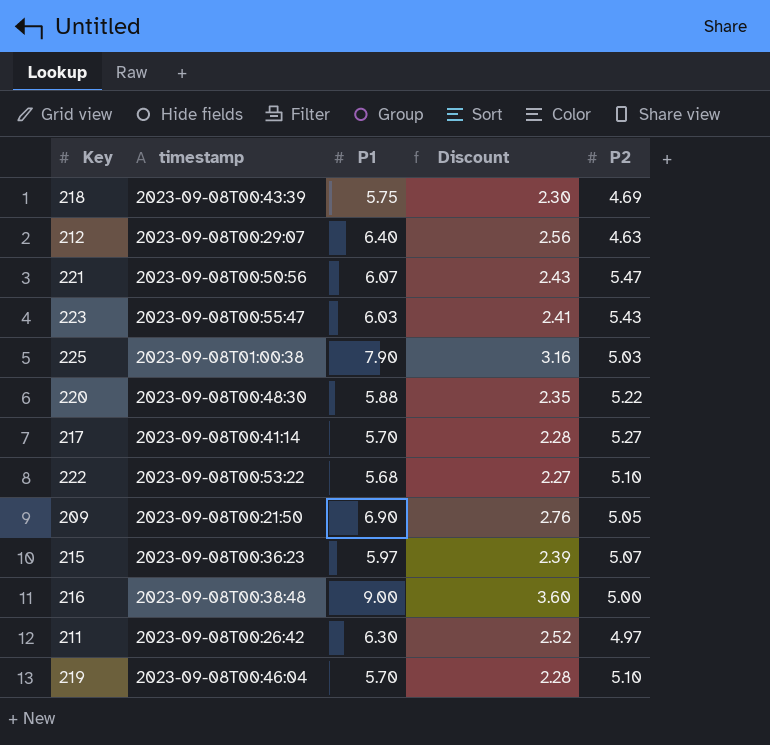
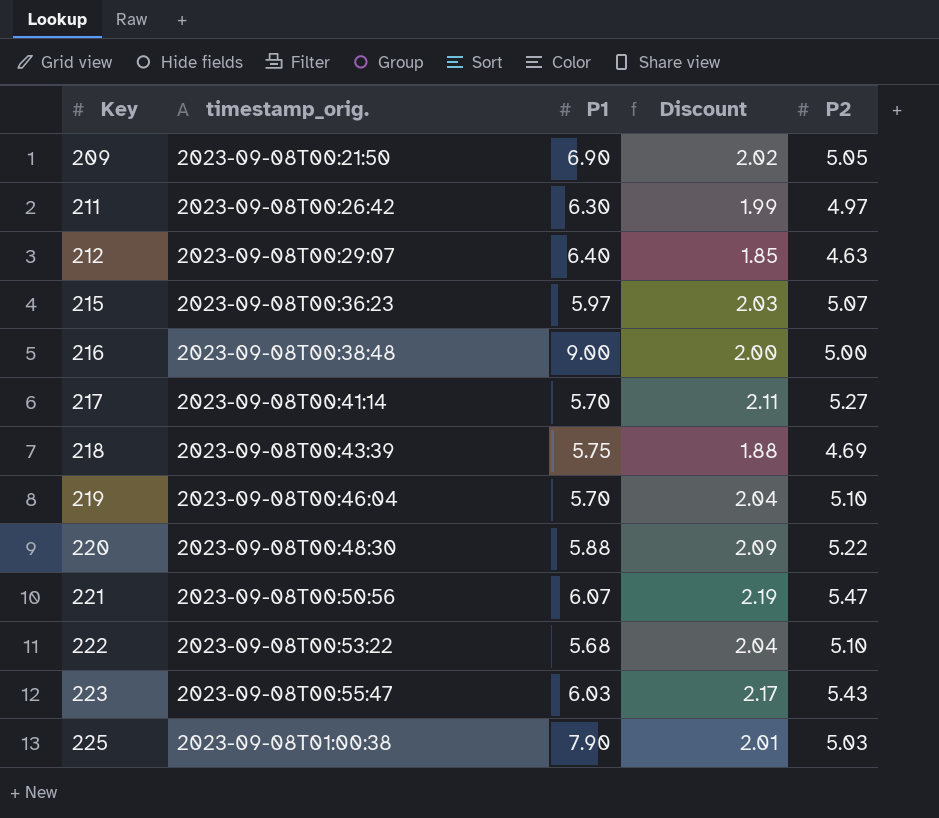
row order: none -> Key ascending
column name: timestamp -> timestamp_orig.
column Discount | formula: [P1] * 0.4 -> [P2] * 0.4

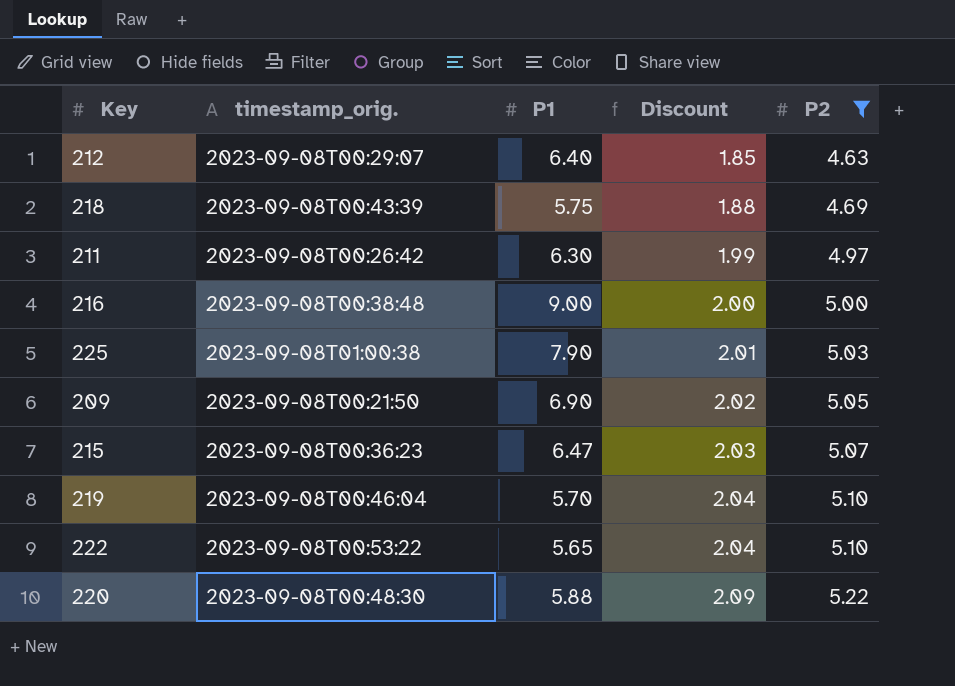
filter: none -> P2 <= 5.22
row order: Key ascending -> Discount ascending
215 | P1: 5.97 -> 6.47
222 | P1: 5.68 -> 5.65

